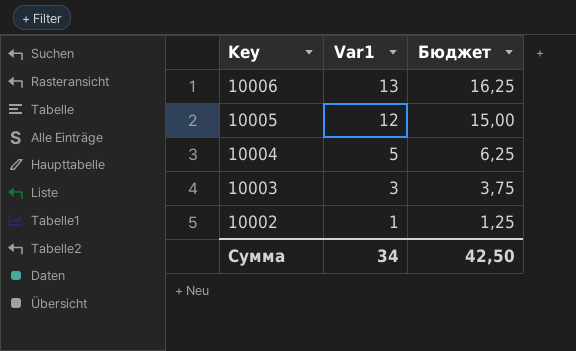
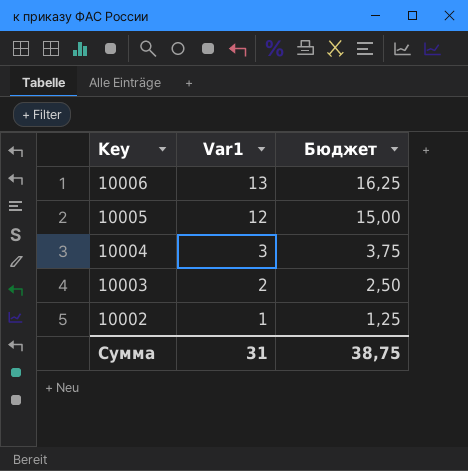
10004 | Var1: 5 -> 3
10004 | Бюджет: 6,25 -> 3,75
10003 | Var1: 3 -> 2
10003 | Бюджет: 3,75 -> 2,50
Сумма | Var1: 34 -> 31
Сумма | Бюджет: 42,50 -> 38,75

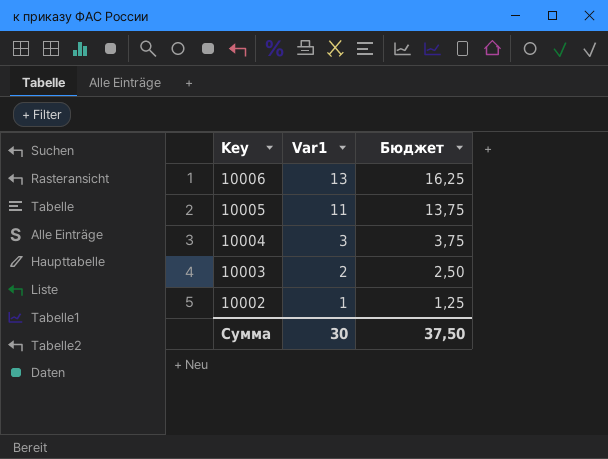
10005 | Var1: 12 -> 11
10005 | Бюджет: 15,00 -> 13,75
Сумма | Var1: 31 -> 30
Сумма | Бюджет: 38,75 -> 37,50

